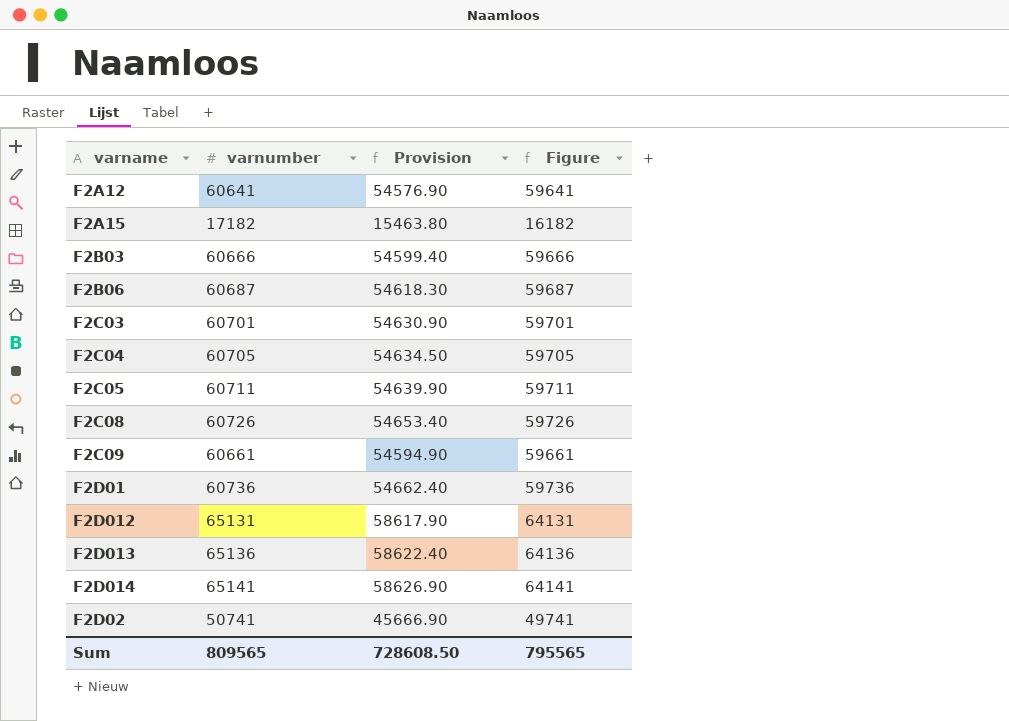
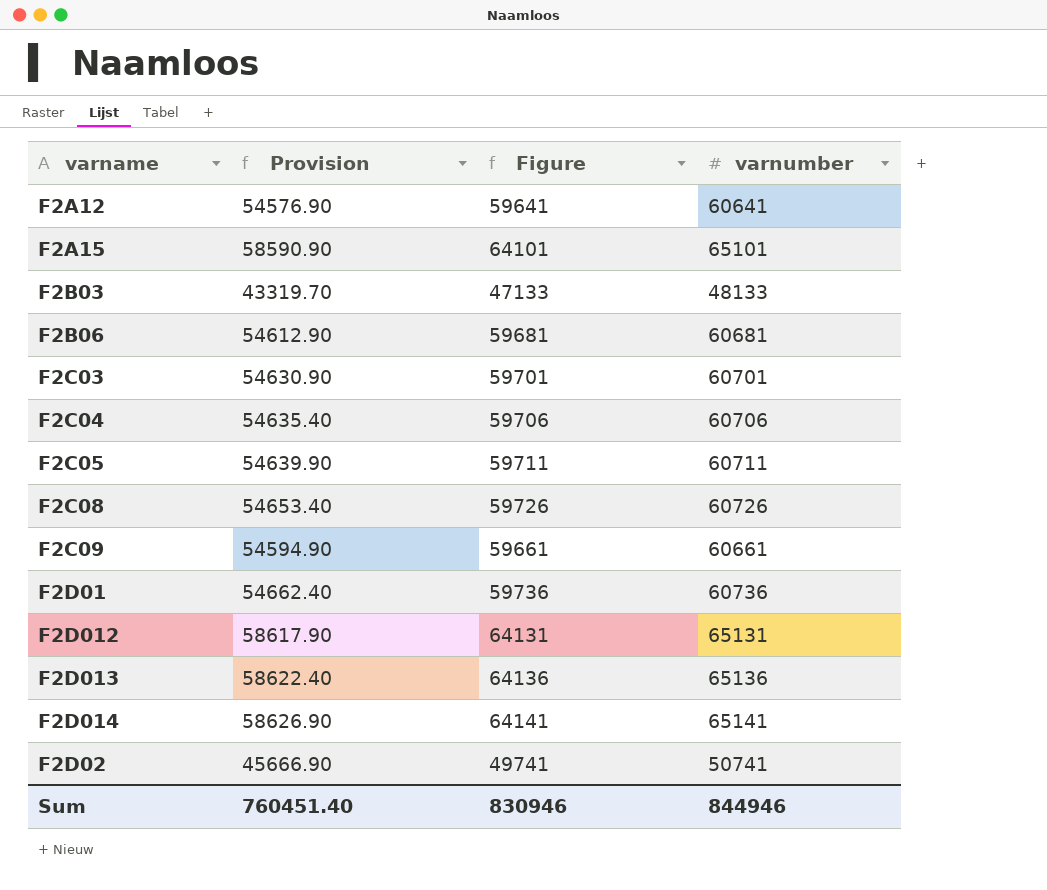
column varnumber | position: 2 -> 4
F2A15 | Provision: 15463.80 -> 58590.90
F2A15 | Figure: 16182 -> 64101
F2A15 | varnumber: 17182 -> 65101
F2B03 | Provision: 54599.40 -> 43319.70
F2B03 | Figure: 59666 -> 47133
F2B03 | varnumber: 60666 -> 48133
F2B06 | Provision: 54618.30 -> 54612.90
F2B06 | Figure: 59687 -> 59681
F2B06 | varnumber: 60687 -> 60681
F2C04 | Provision: 54634.50 -> 54635.40
F2C04 | Figure: 59705 -> 59706
F2C04 | varnumber: 60705 -> 60706
Sum | Provision: 728608.50 -> 760451.40
Sum | Figure: 795565 -> 830946
Sum | varnumber: 809565 -> 844946

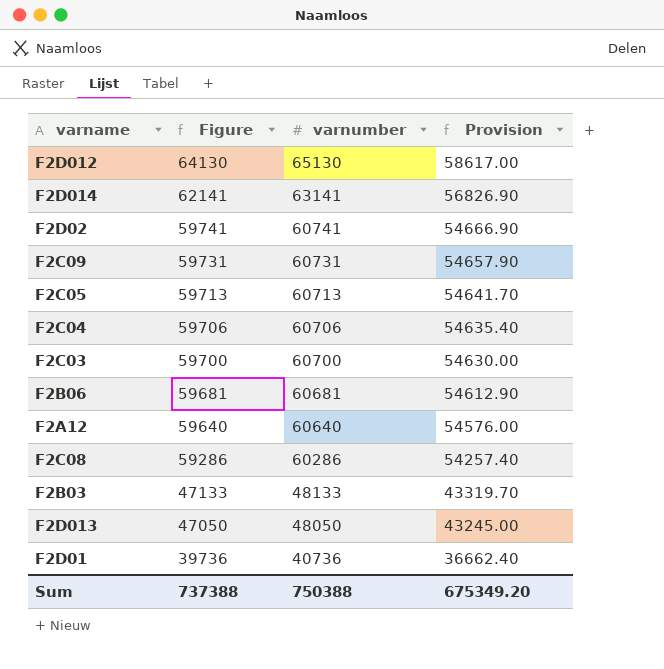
row order: none -> Figure descending
column Provision | position: 2 -> 4
row F2A15: 58590.90 | 64101 | 65101 -> none
F2D012 | Figure: 64131 -> 64130
F2D012 | varnumber: 65131 -> 65130
F2D012 | Provision: 58617.90 -> 58617.00
F2D014 | Figure: 64141 -> 62141
F2D014 | varnumber: 65141 -> 63141
F2D014 | Provision: 58626.90 -> 56826.90
F2D02 | Figure: 49741 -> 59741
F2D02 | varnumber: 50741 -> 60741
F2D02 | Provision: 45666.90 -> 54666.90
F2C09 | Figure: 59661 -> 59731
F2C09 | varnumber: 60661 -> 60731
F2C09 | Provision: 54594.90 -> 54657.90
F2C05 | Figure: 59711 -> 59713
F2C05 | varnumber: 60711 -> 60713
F2C05 | Provision: 54639.90 -> 54641.70
F2C03 | Figure: 59701 -> 59700
F2C03 | varnumber: 60701 -> 60700
F2C03 | Provision: 54630.90 -> 54630.00
F2A12 | Figure: 59641 -> 59640
F2A12 | varnumber: 60641 -> 60640
F2A12 | Provision: 54576.90 -> 54576.00
F2C08 | Figure: 59726 -> 59286
F2C08 | varnumber: 60726 -> 60286
F2C08 | Provision: 54653.40 -> 54257.40
F2D013 | Figure: 64136 -> 47050
F2D013 | varnumber: 65136 -> 48050
F2D013 | Provision: 58622.40 -> 43245.00
F2D01 | Figure: 59736 -> 39736
F2D01 | varnumber: 60736 -> 40736
F2D01 | Provision: 54662.40 -> 36662.40
Sum | Figure: 830946 -> 737388
Sum | varnumber: 844946 -> 750388
Sum | Provision: 760451.40 -> 675349.20

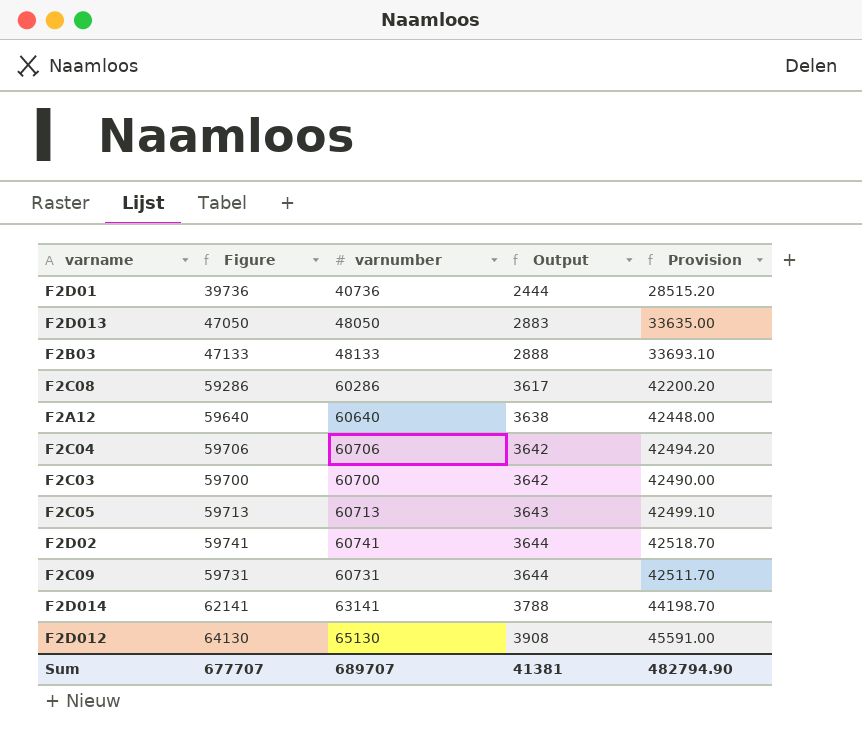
row order: Figure descending -> Output ascending
column Output | formula: none -> [varnumber] * 0.06
column Provision | formula: [varnumber] * 0.9 -> [varnumber] * 0.7
row F2B06: 59681 | 60681 | 54612.90 -> none
Sum | Figure: 737388 -> 677707
Sum | varnumber: 750388 -> 689707
Sum | Provision: 675349.20 -> 482794.90

